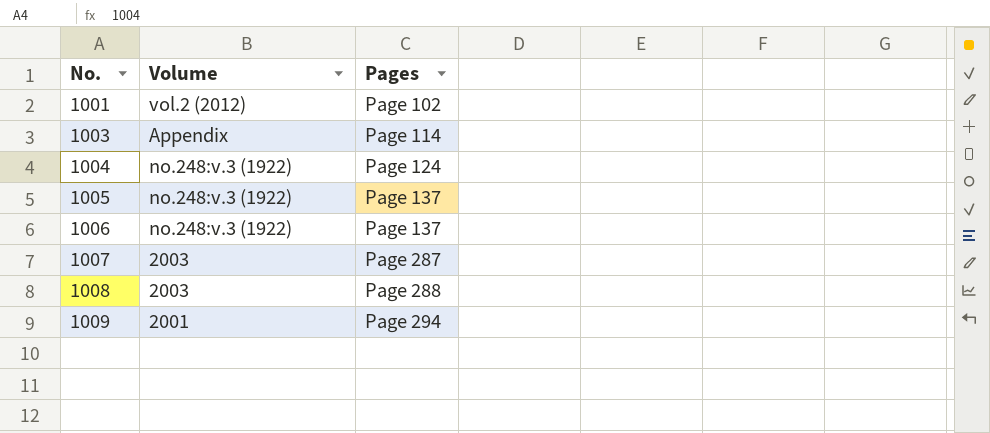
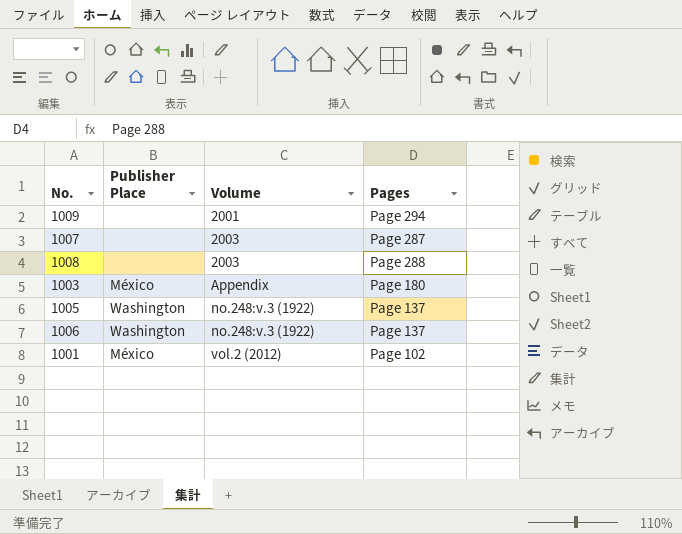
row order: No. ascending -> Volume ascending
column Publisher Place | position: none -> 2
row 1004: no.248:v.3 (1922) | Page 124 -> none
1003 | Pages: Page 114 -> Page 180

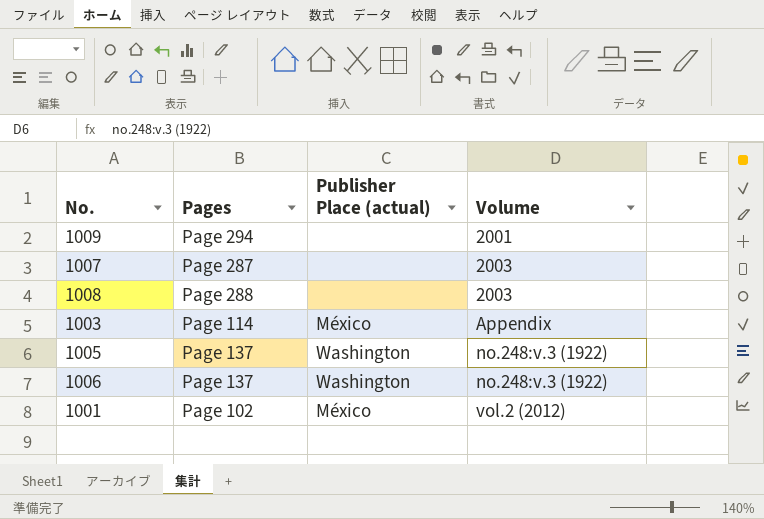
column Pages | position: 4 -> 2
column name: Publisher Place -> Publisher Place (actual)
1003 | Pages: Page 180 -> Page 114

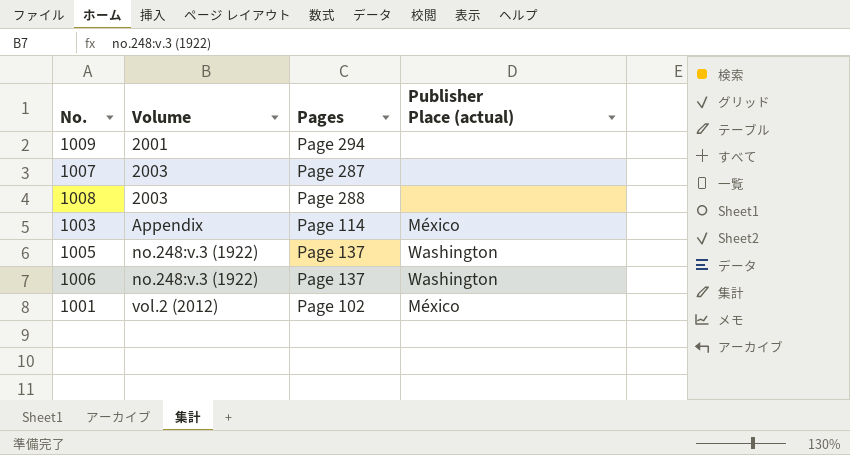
column Volume | position: 4 -> 2

